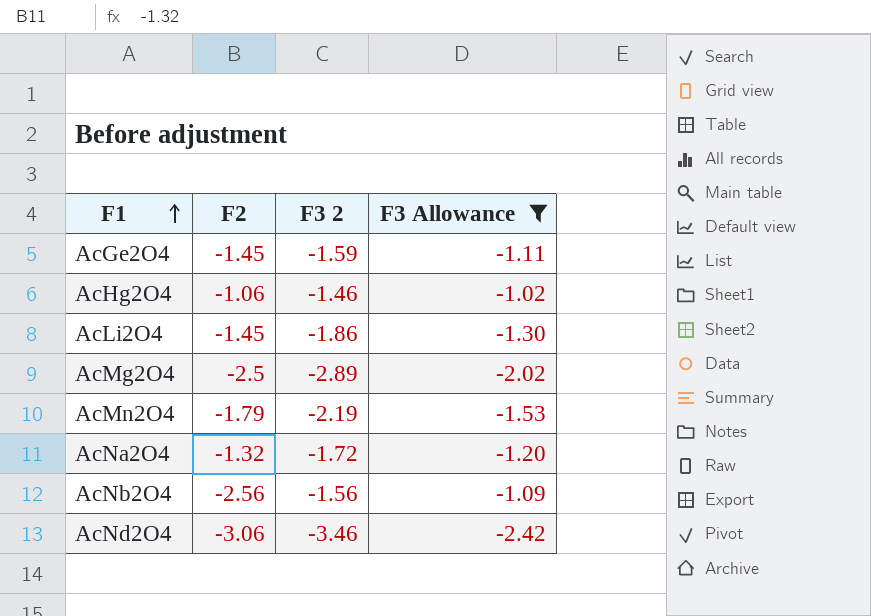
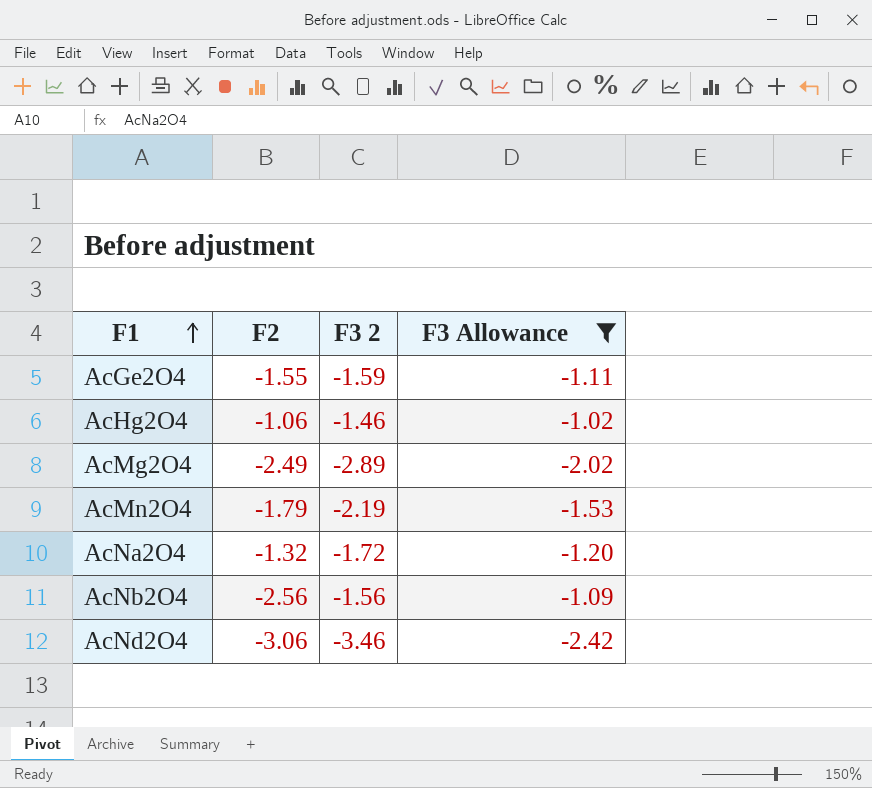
row AcLi2O4: -1.45 | -1.86 | -1.30 -> none
AcGe2O4 | F2: -1.45 -> -1.55
AcMg2O4 | F2: -2.5 -> -2.49

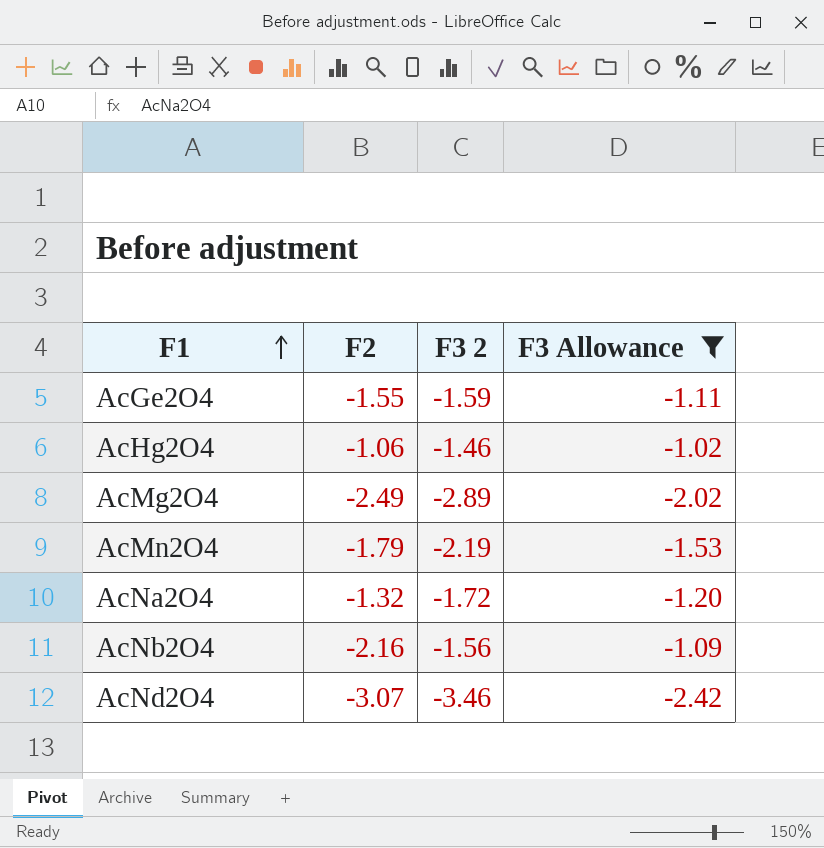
AcNb2O4 | F2: -2.56 -> -2.16
AcNd2O4 | F2: -3.06 -> -3.07

